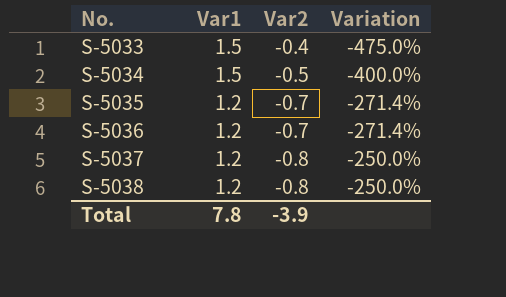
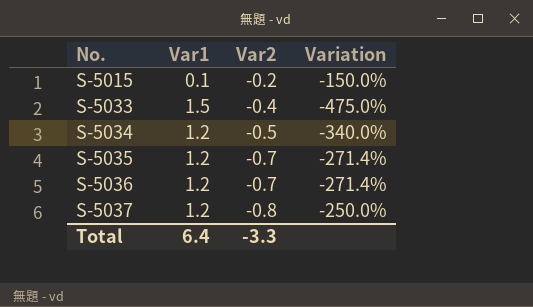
row S-5038: 1.2 | -0.8 | -250.0% -> none
row S-5015: none -> 0.1 | -0.2 | -150.0%
S-5034 | Var1: 1.5 -> 1.2
S-5034 | Variation: -400.0% -> -340.0%
Total | Var1: 7.8 -> 6.4
Total | Var2: -3.9 -> -3.3

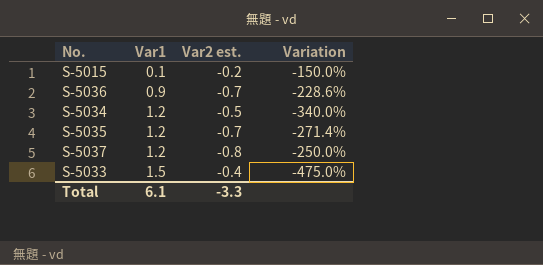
row order: No. ascending -> Var1 ascending
column name: Var2 -> Var2 est.
S-5036 | Var1: 1.2 -> 0.9
S-5036 | Variation: -271.4% -> -228.6%
Total | Var1: 6.4 -> 6.1

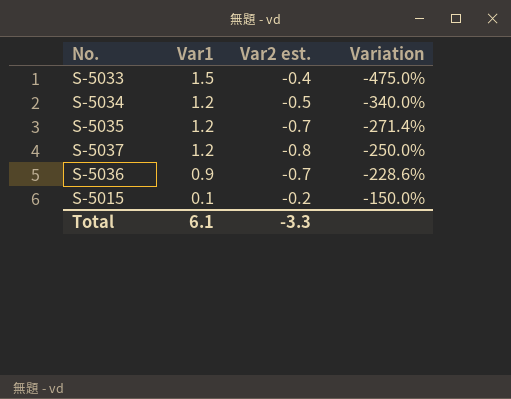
row order: Var1 ascending -> Var1 descending

